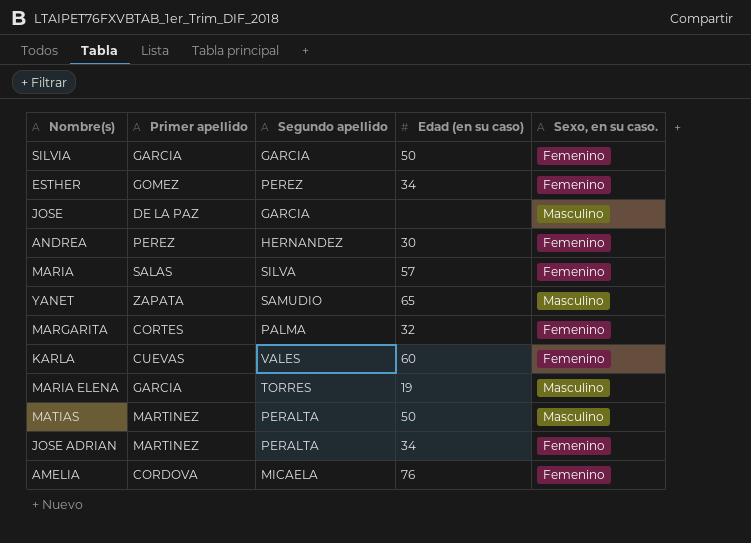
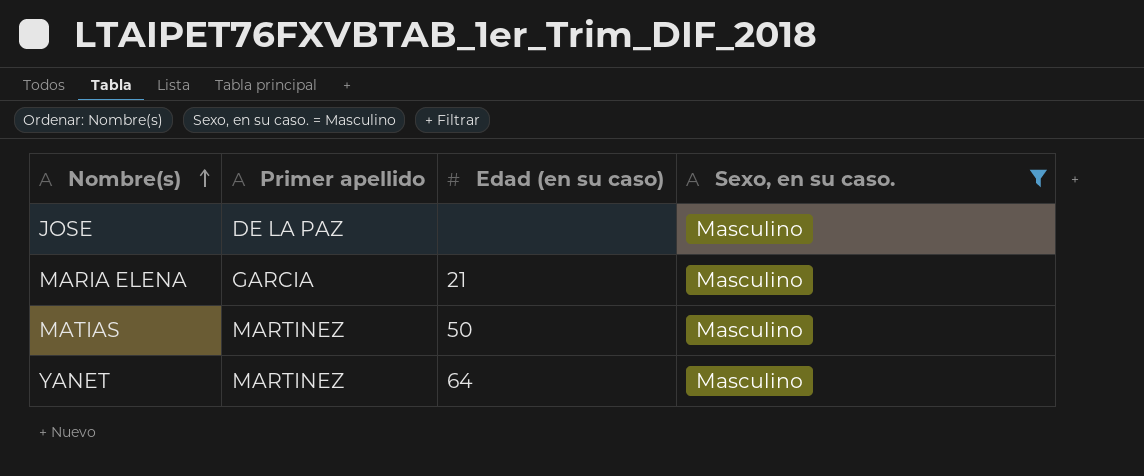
filter: none -> Sexo, en su caso. = Masculino
row order: none -> Nombre(s) ascending
column Segundo apellido | position: 3 -> none
MARIA ELENA | Edad (en su caso): 19 -> 21
YANET | Primer apellido: ZAPATA -> MARTINEZ
YANET | Edad (en su caso): 65 -> 64

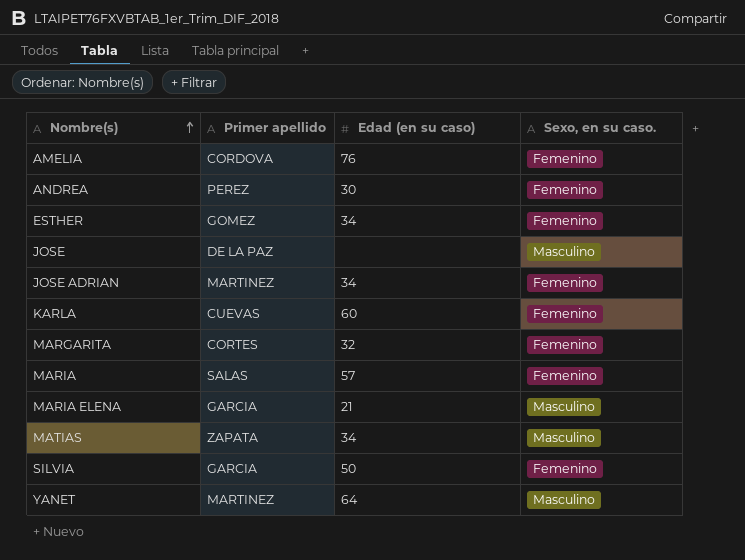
filter: Sexo, en su caso. = Masculino -> none
MATIAS | Primer apellido: MARTINEZ -> ZAPATA
MATIAS | Edad (en su caso): 50 -> 34

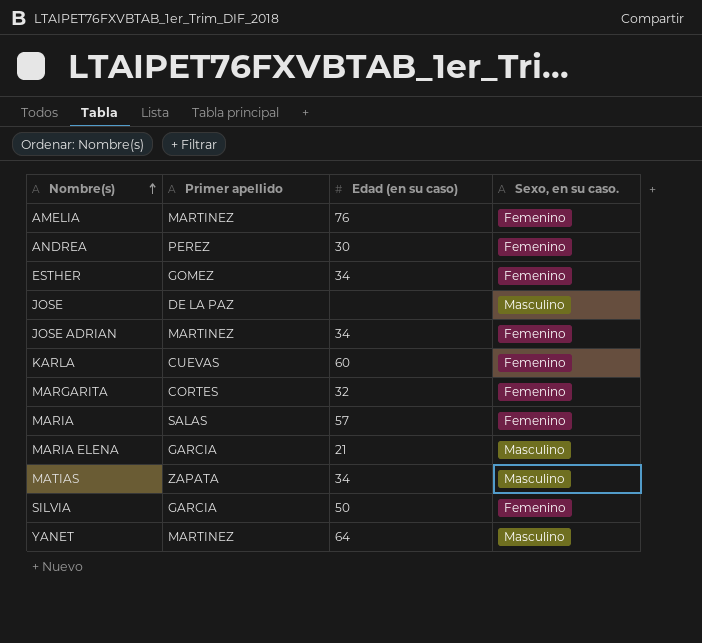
AMELIA | Primer apellido: CORDOVA -> MARTINEZ

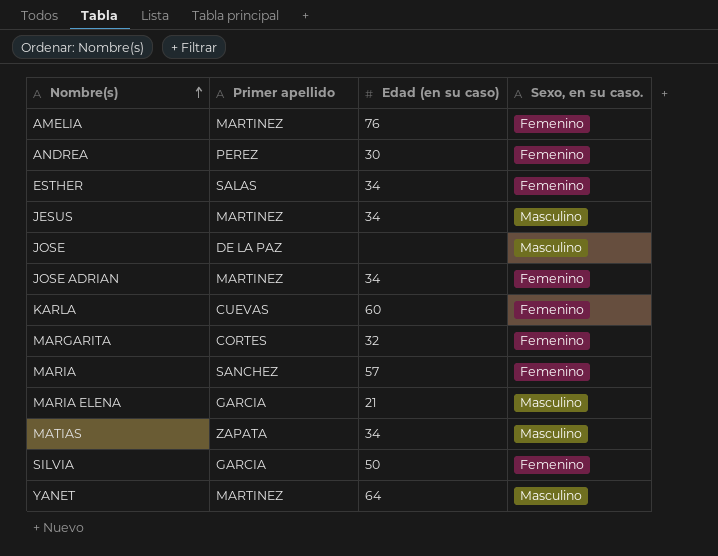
ESTHER | Primer apellido: GOMEZ -> SALAS
row JESUS: none -> MARTINEZ | 34 | Masculino
MARIA | Primer apellido: SALAS -> SANCHEZ

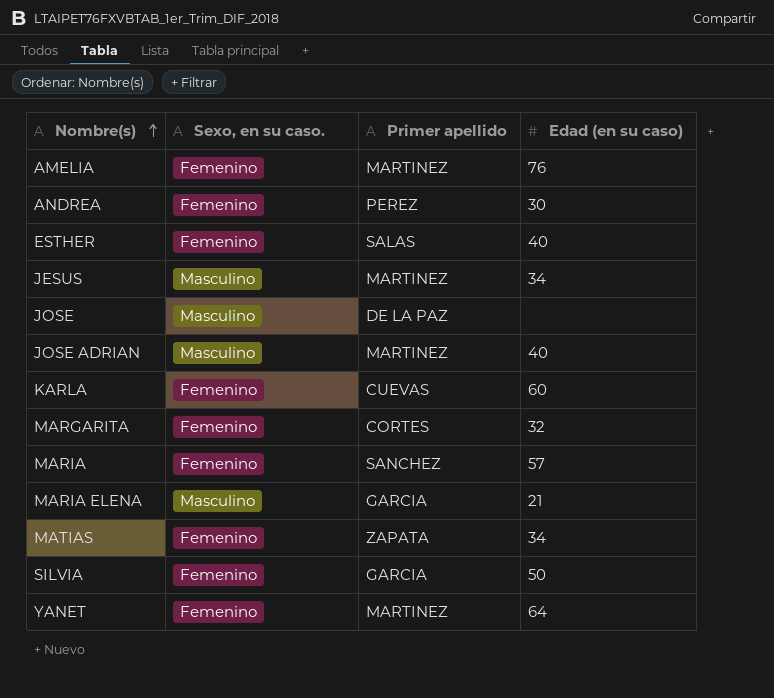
column Sexo, en su caso. | position: 4 -> 2
ESTHER | Edad (en su caso): 34 -> 40
JOSE ADRIAN | Sexo, en su caso.: Femenino -> Masculino
JOSE ADRIAN | Edad (en su caso): 34 -> 40
MATIAS | Sexo, en su caso.: Masculino -> Femenino
YANET | Sexo, en su caso.: Masculino -> Femenino

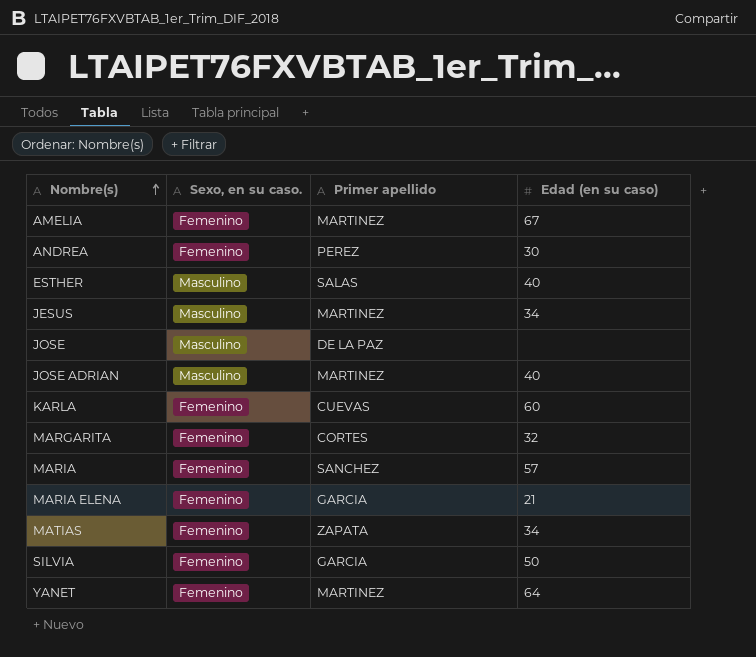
AMELIA | Edad (en su caso): 76 -> 67
ESTHER | Sexo, en su caso.: Femenino -> Masculino
MARIA ELENA | Sexo, en su caso.: Masculino -> Femenino

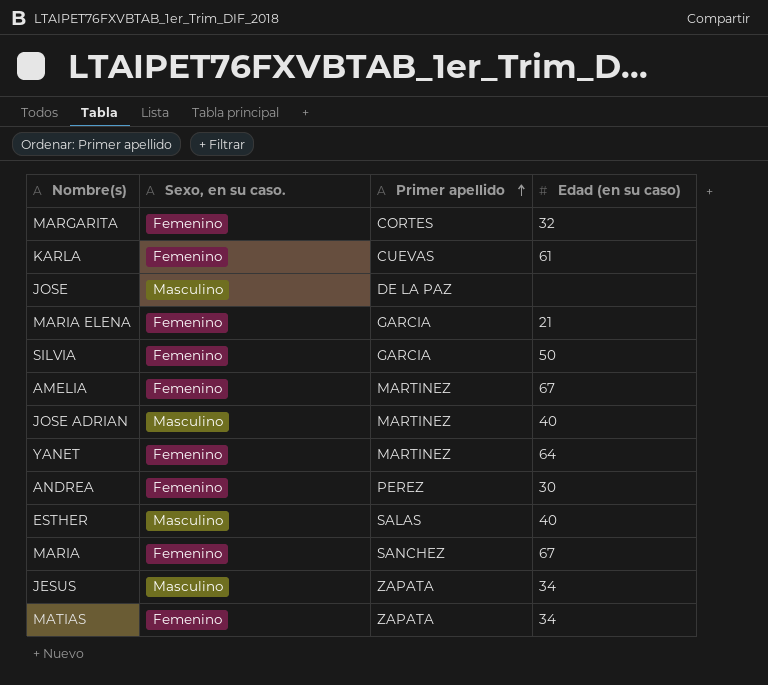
row order: Nombre(s) ascending -> Primer apellido ascending
KARLA | Edad (en su caso): 60 -> 61
MARIA | Edad (en su caso): 57 -> 67
JESUS | Primer apellido: MARTINEZ -> ZAPATA

